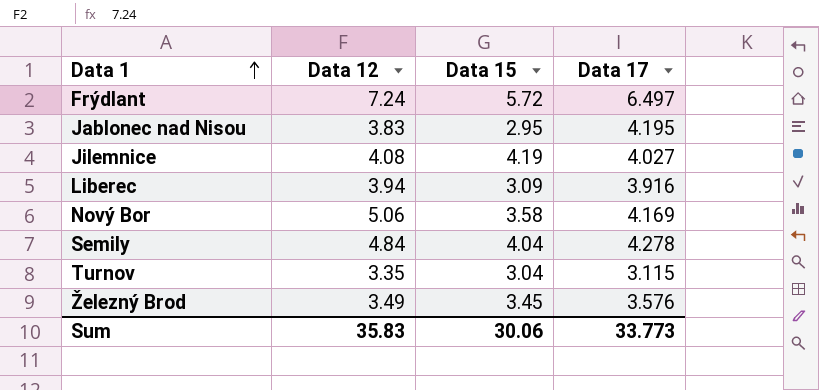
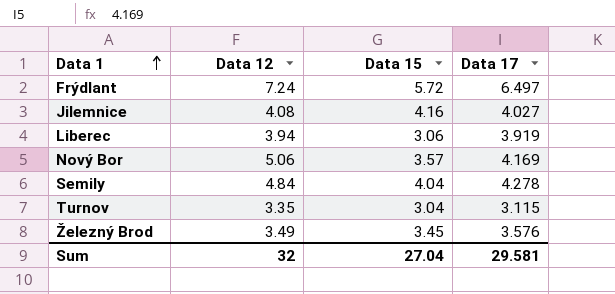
row Jablonec nad Nisou: 3.83 | 2.95 | 4.195 -> none
Jilemnice | Data 15: 4.19 -> 4.16
Liberec | Data 15: 3.09 -> 3.06
Liberec | Data 17: 3.916 -> 3.919
Nový Bor | Data 15: 3.58 -> 3.57
Sum | Data 12: 35.83 -> 32
Sum | Data 15: 30.06 -> 27.04
Sum | Data 17: 33.773 -> 29.581

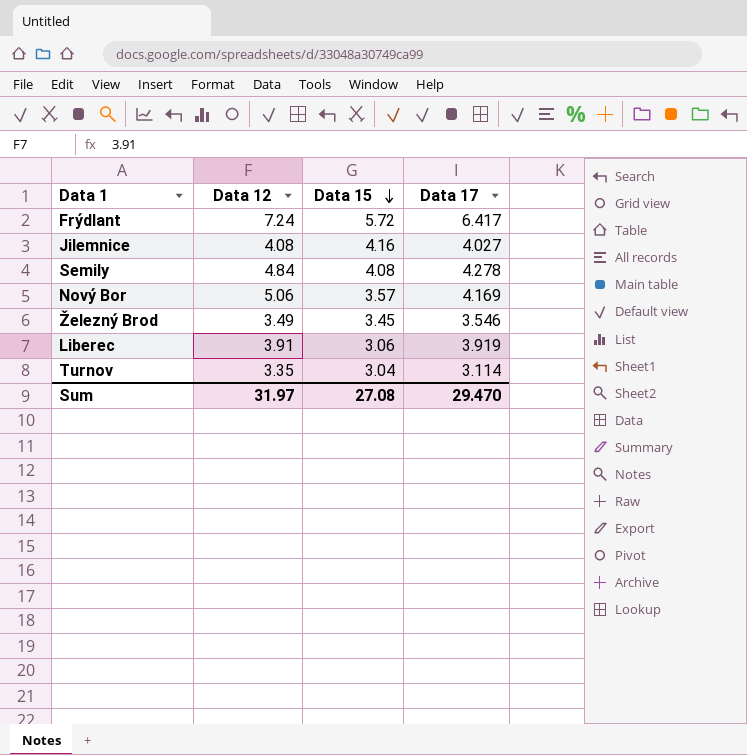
row order: Data 1 ascending -> Data 15 descending
Frýdlant | Data 17: 6.497 -> 6.417
Semily | Data 15: 4.04 -> 4.08
Železný Brod | Data 17: 3.576 -> 3.546
Liberec | Data 12: 3.94 -> 3.91
Turnov | Data 17: 3.115 -> 3.114
Sum | Data 12: 32 -> 31.97
Sum | Data 15: 27.04 -> 27.08
Sum | Data 17: 29.581 -> 29.470

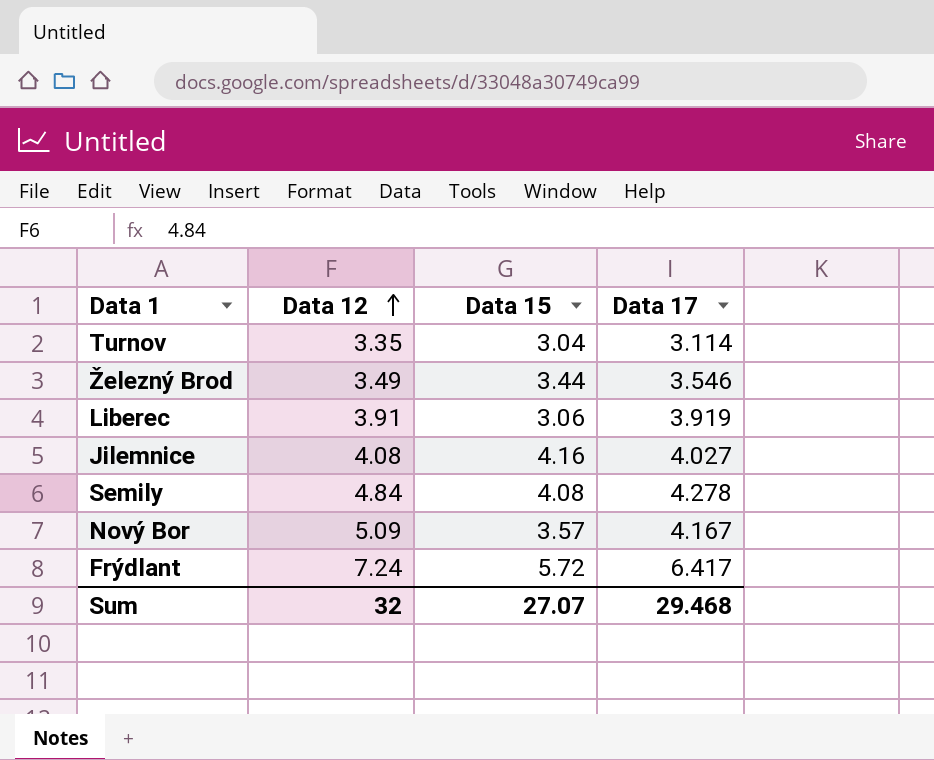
row order: Data 15 descending -> Data 12 ascending
Železný Brod | Data 15: 3.45 -> 3.44
Nový Bor | Data 12: 5.06 -> 5.09
Nový Bor | Data 17: 4.169 -> 4.167
Sum | Data 12: 31.97 -> 32
Sum | Data 15: 27.08 -> 27.07
Sum | Data 17: 29.470 -> 29.468

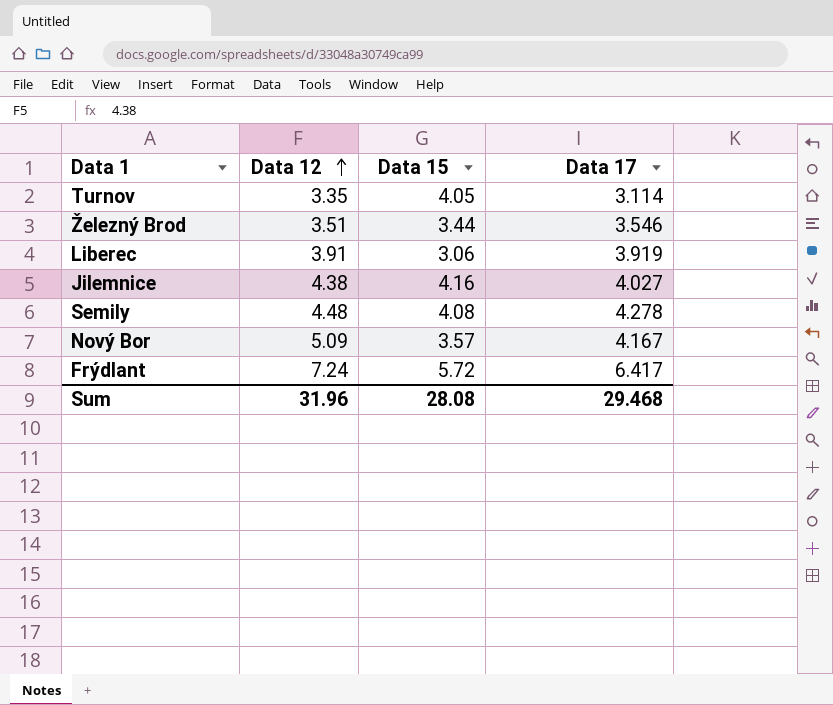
Turnov | Data 15: 3.04 -> 4.05
Železný Brod | Data 12: 3.49 -> 3.51
Jilemnice | Data 12: 4.08 -> 4.38
Semily | Data 12: 4.84 -> 4.48
Sum | Data 12: 32 -> 31.96
Sum | Data 15: 27.07 -> 28.08

